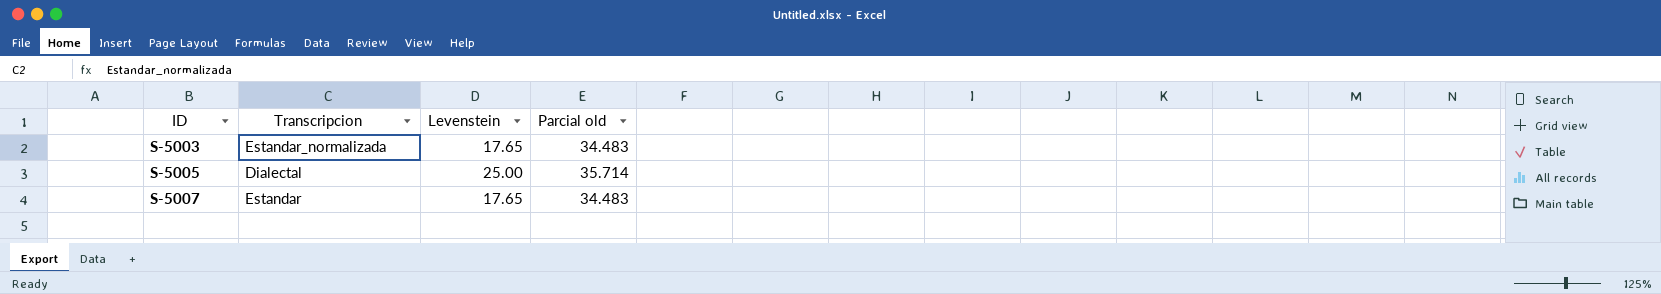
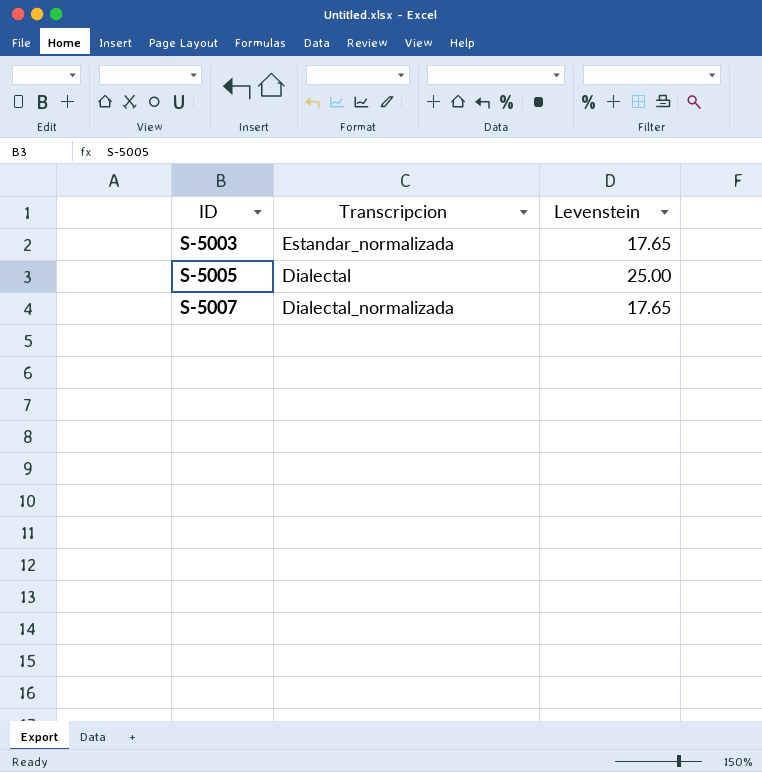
column Parcial old | position: 4 -> none
S-5007 | Transcripcion: Estandar -> Dialectal_normalizada

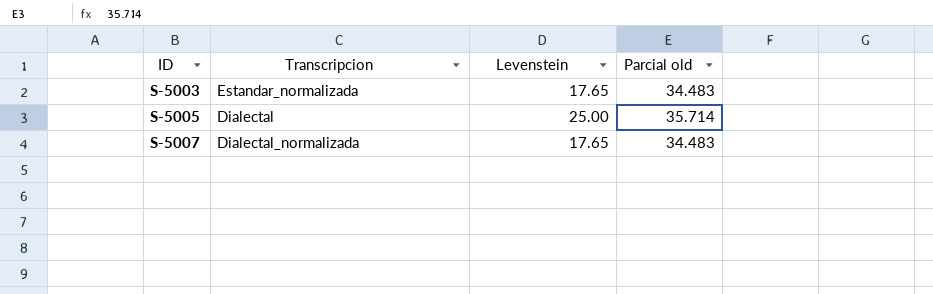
column Parcial old | position: none -> 4

